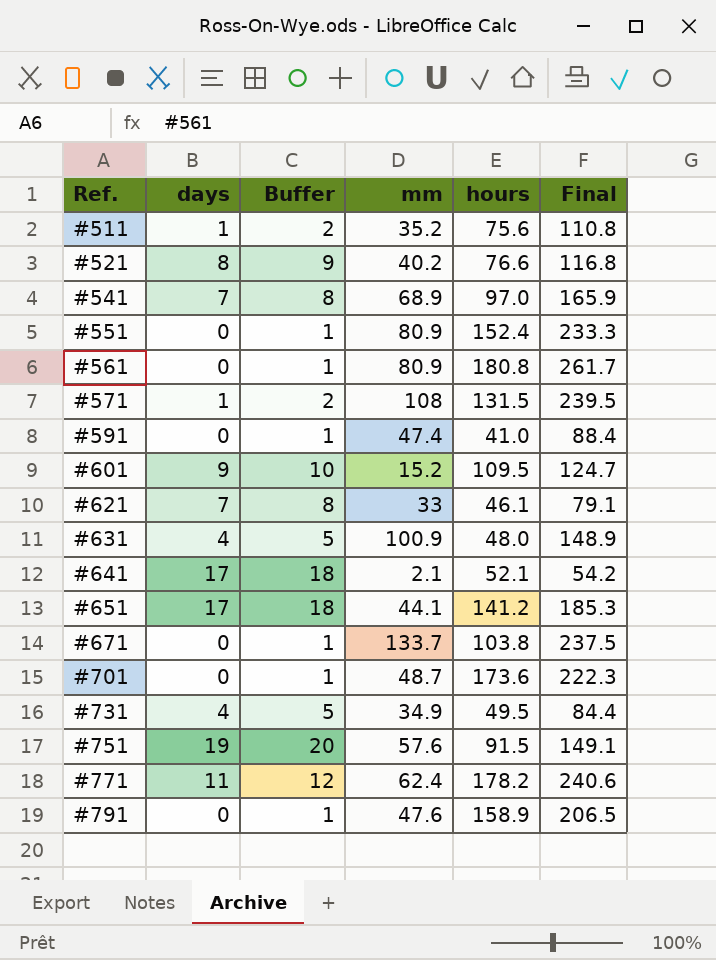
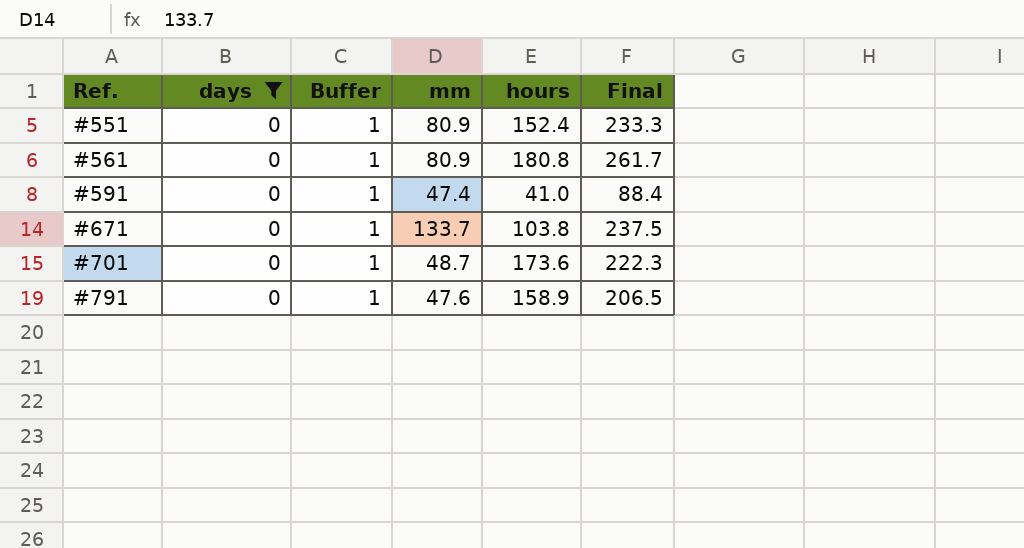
filter: none -> days = 0

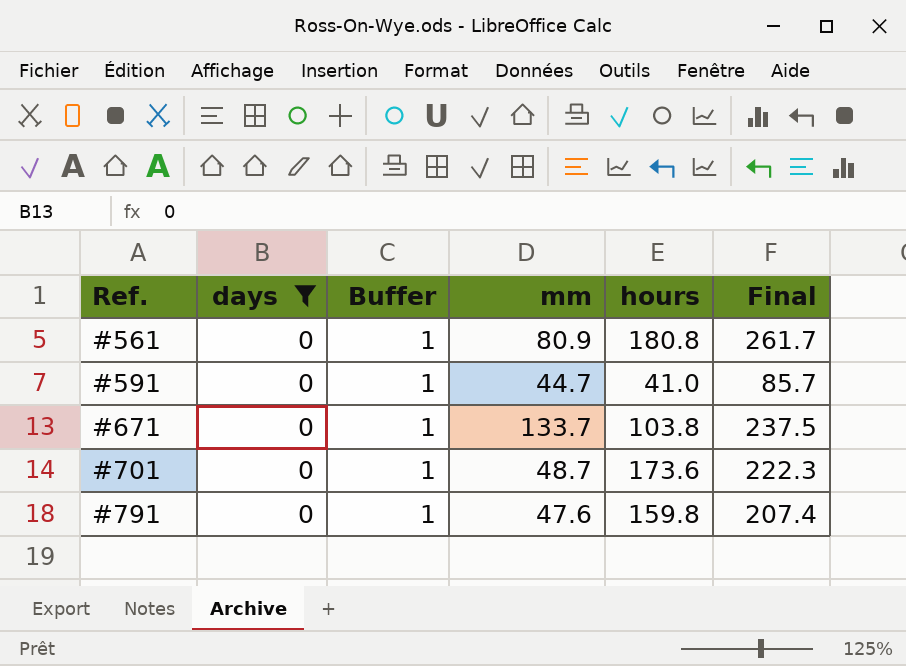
row #551: 0 | 1 | 80.9 | 152.4 | 233.3 -> none
#591 | mm: 47.4 -> 44.7
#591 | Final: 88.4 -> 85.7
#791 | hours: 158.9 -> 159.8
#791 | Final: 206.5 -> 207.4

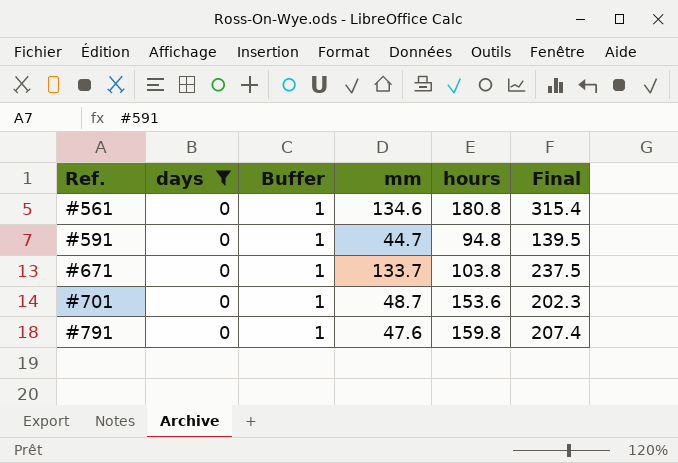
#561 | mm: 80.9 -> 134.6
#561 | Final: 261.7 -> 315.4
#591 | hours: 41.0 -> 94.8
#591 | Final: 85.7 -> 139.5
#701 | hours: 173.6 -> 153.6
#701 | Final: 222.3 -> 202.3

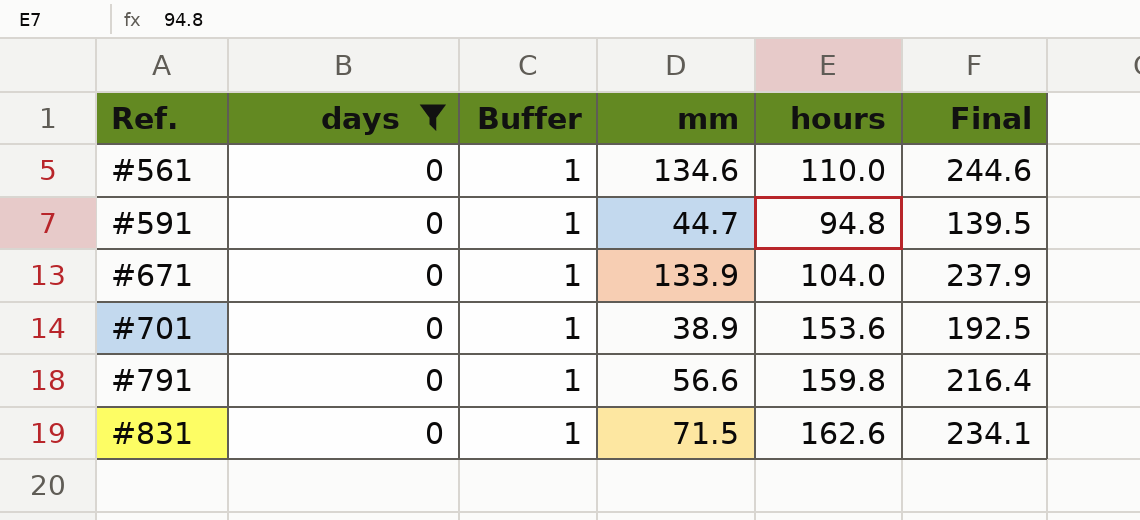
#561 | hours: 180.8 -> 110.0
#561 | Final: 315.4 -> 244.6
#671 | mm: 133.7 -> 133.9
#671 | hours: 103.8 -> 104.0
#671 | Final: 237.5 -> 237.9
#701 | mm: 48.7 -> 38.9
#701 | Final: 202.3 -> 192.5
#791 | mm: 47.6 -> 56.6
#791 | Final: 207.4 -> 216.4
row #831: none -> 0 | 1 | 71.5 | 162.6 | 234.1

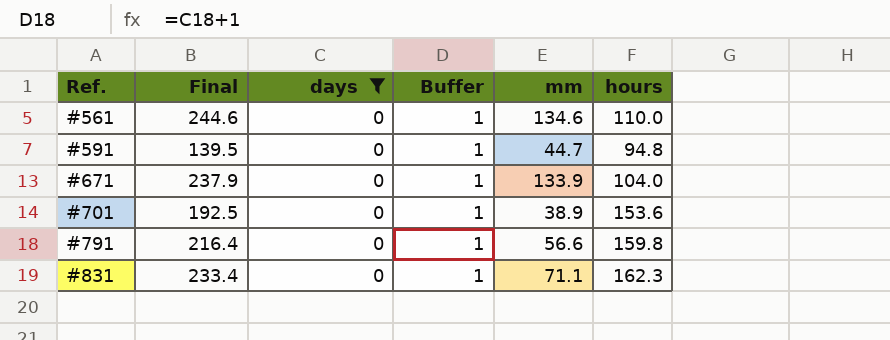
column Final | position: 6 -> 2
#831 | Final: 234.1 -> 233.4
#831 | mm: 71.5 -> 71.1
#831 | hours: 162.6 -> 162.3

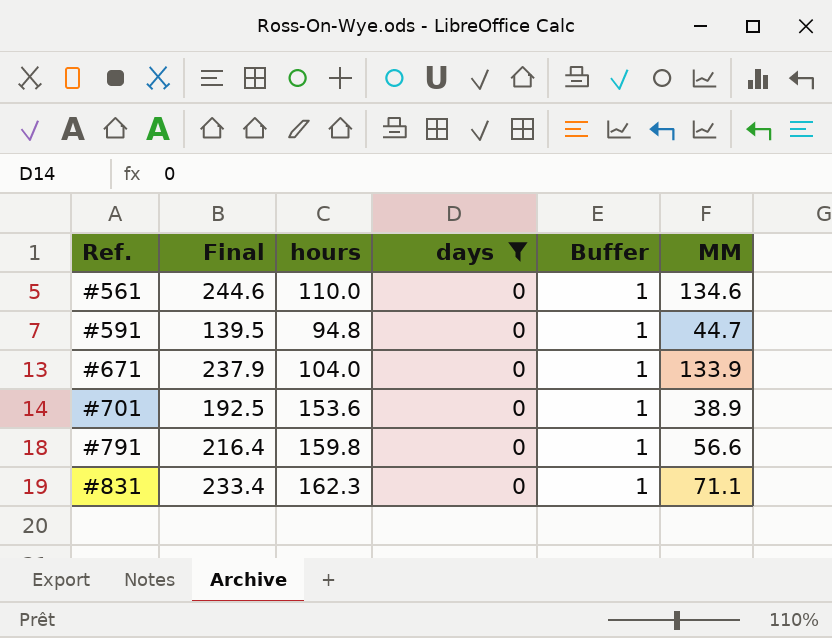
column hours | position: 6 -> 3
column name: mm -> MM

